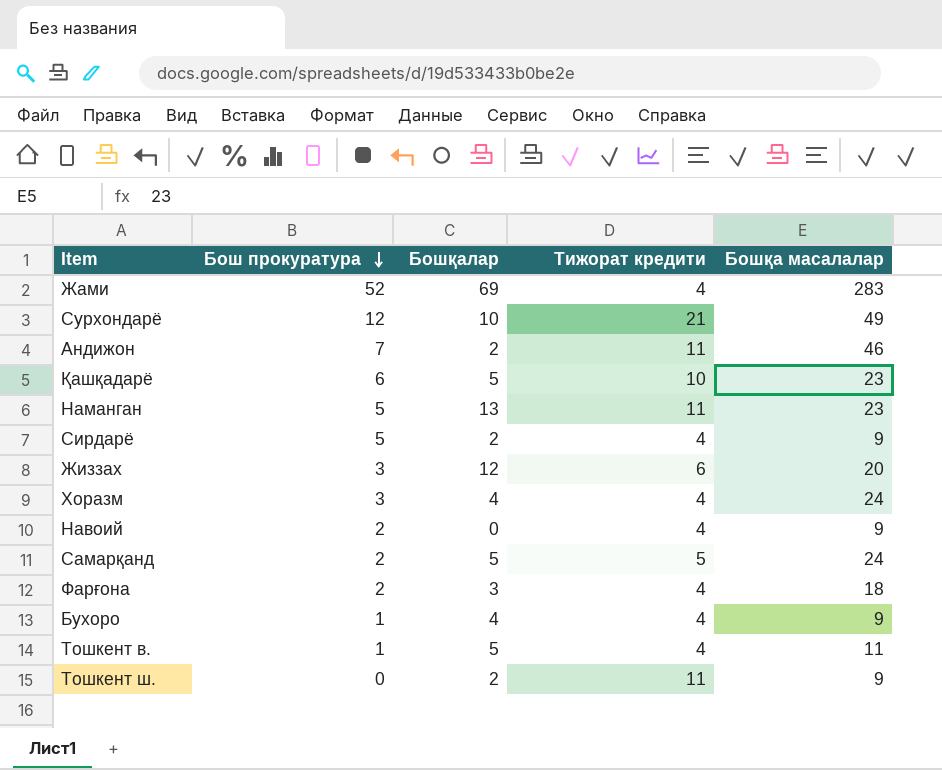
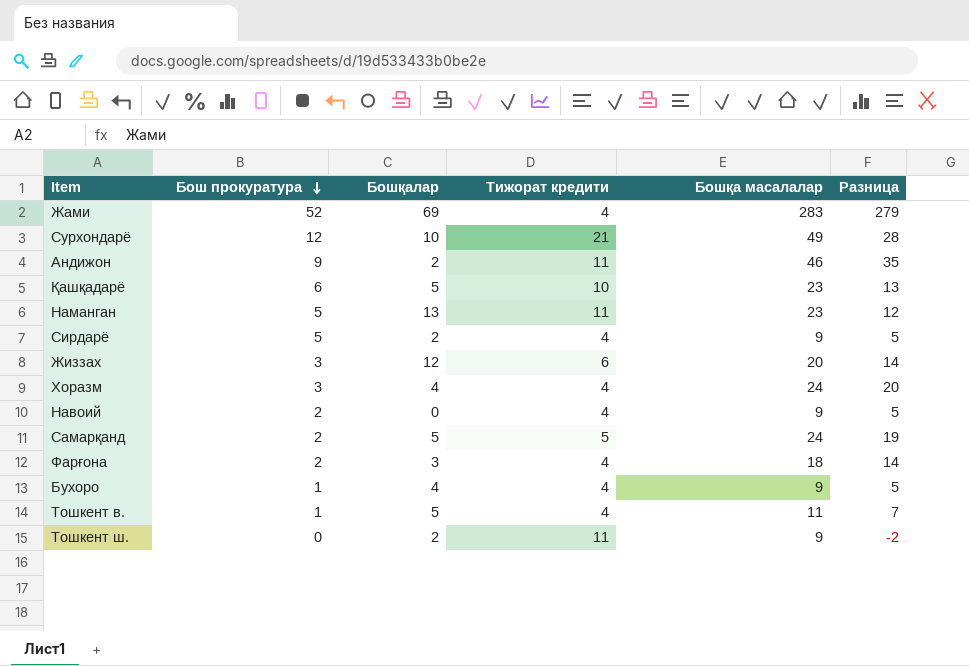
column Разница | formula: none -> [Бошқа масалалар] - [Тижорат кредити]
Андижон | Бош прокуратура: 7 -> 9

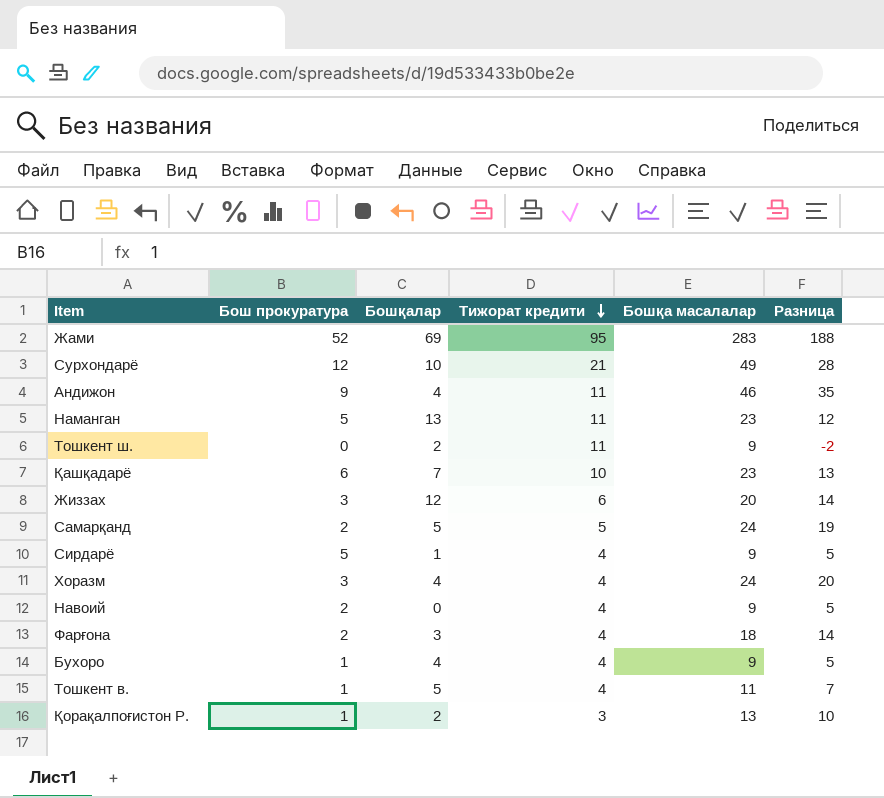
row order: Бош прокуратура descending -> Тижорат кредити descending
Жами | Тижорат кредити: 4 -> 95
Жами | Разница: 279 -> 188
Андижон | Бошқалар: 2 -> 4
Қашқадарё | Бошқалар: 5 -> 7
Сирдарё | Бошқалар: 2 -> 1
row Қорақалпоғистон Р.: none -> 1 | 2 | 3 | 13 | 10

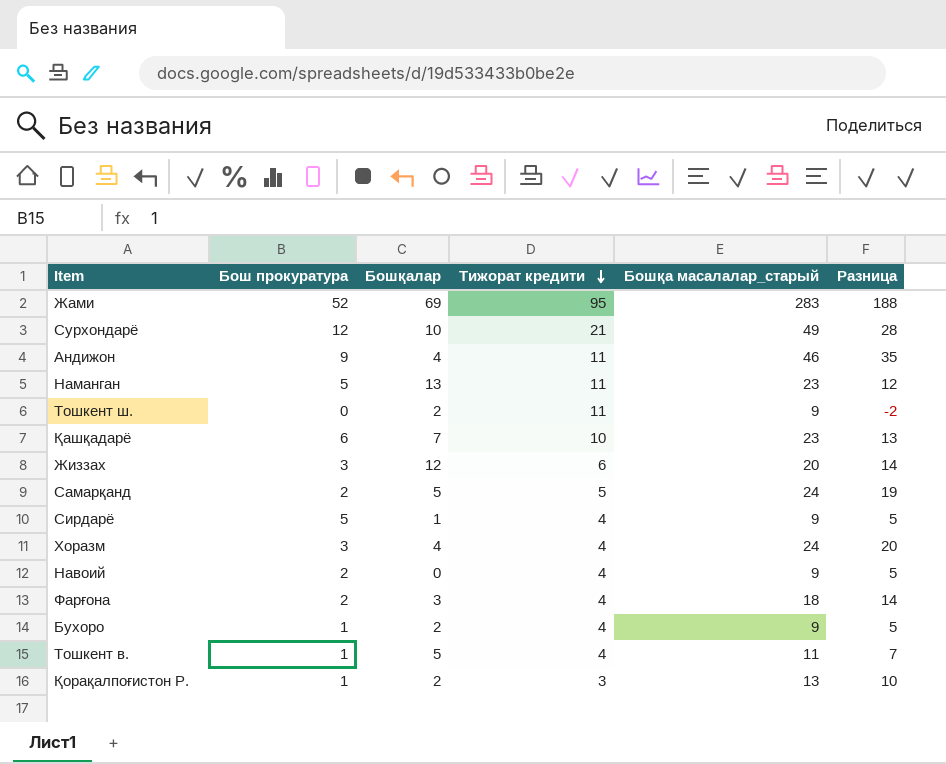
column name: Бошқа масалалар -> Бошқа масалалар_старый
Бухоро | Бошқалар: 4 -> 2

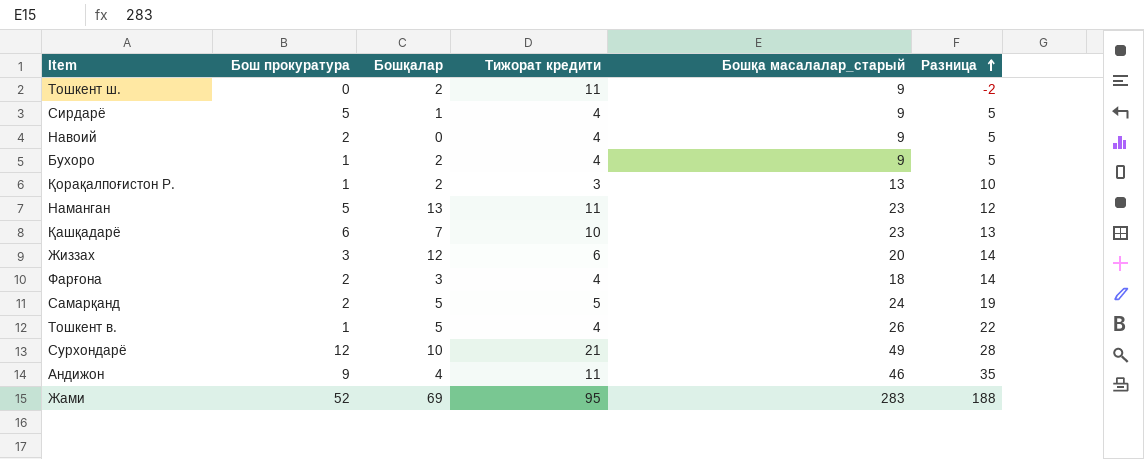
row order: Тижорат кредити descending -> Разница ascending
row Хоразм: 3 | 4 | 4 | 24 | 20 -> none
Тошкент в. | Бошқа масалалар_старый: 11 -> 26
Тошкент в. | Разница: 7 -> 22

